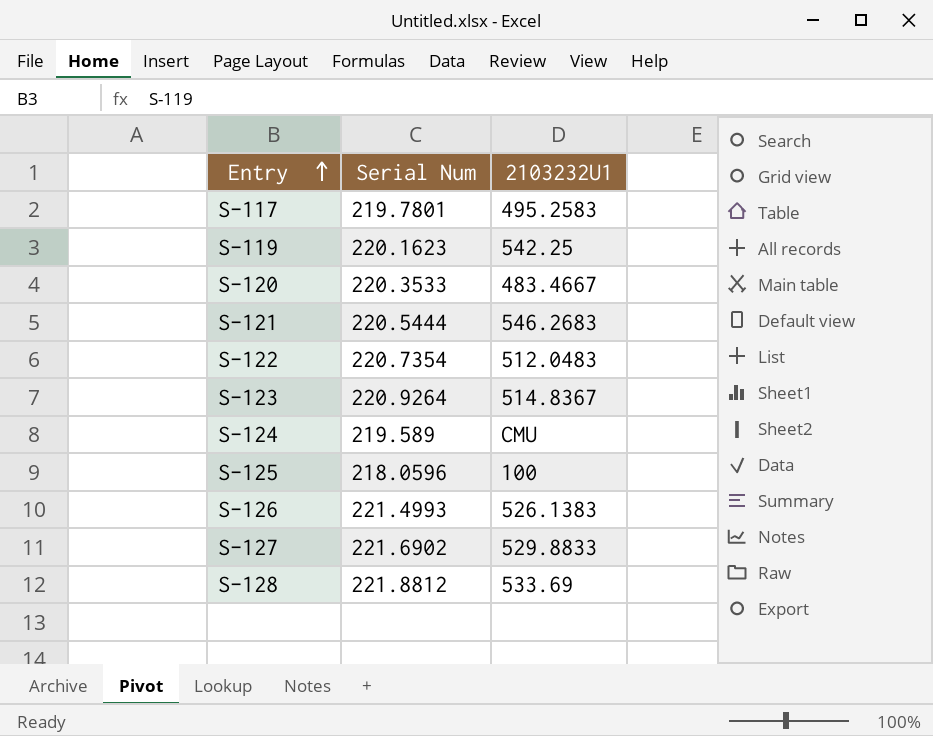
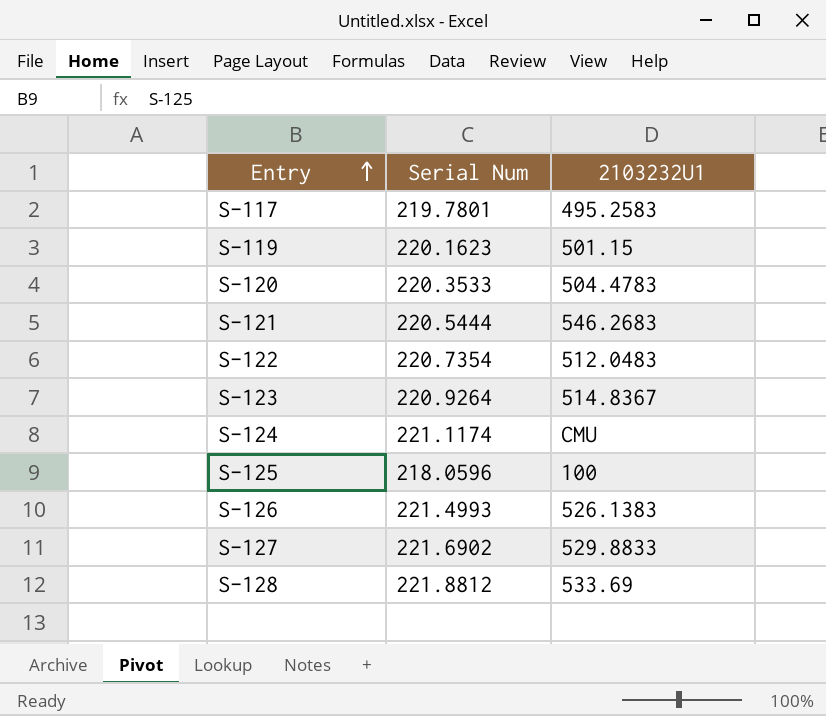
S-119 | 2103232U1: 542.25 -> 501.15
S-120 | 2103232U1: 483.4667 -> 504.4783
S-124 | Serial Num: 219.589 -> 221.1174

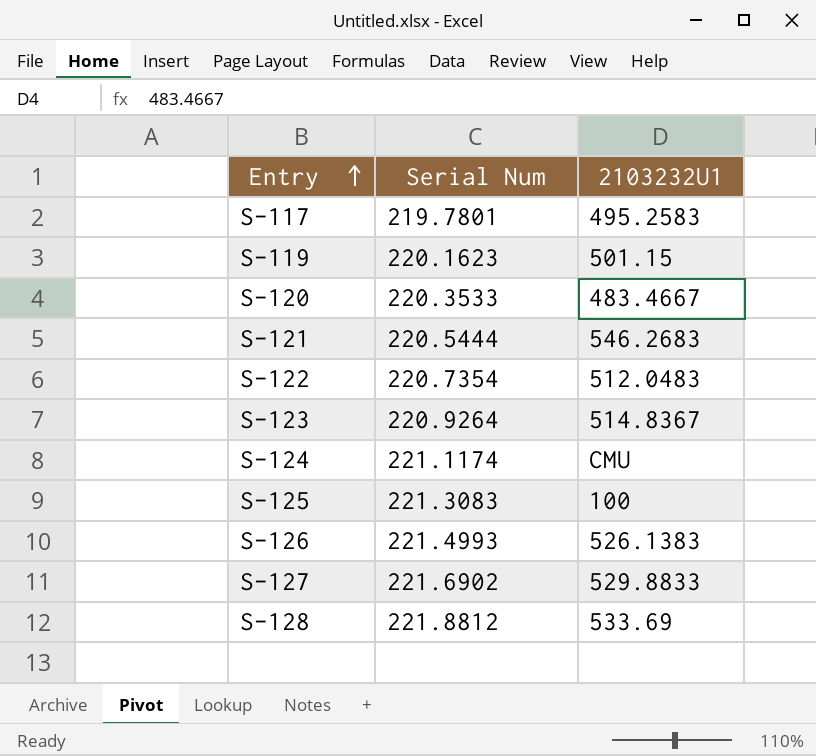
S-120 | 2103232U1: 504.4783 -> 483.4667
S-125 | Serial Num: 218.0596 -> 221.3083

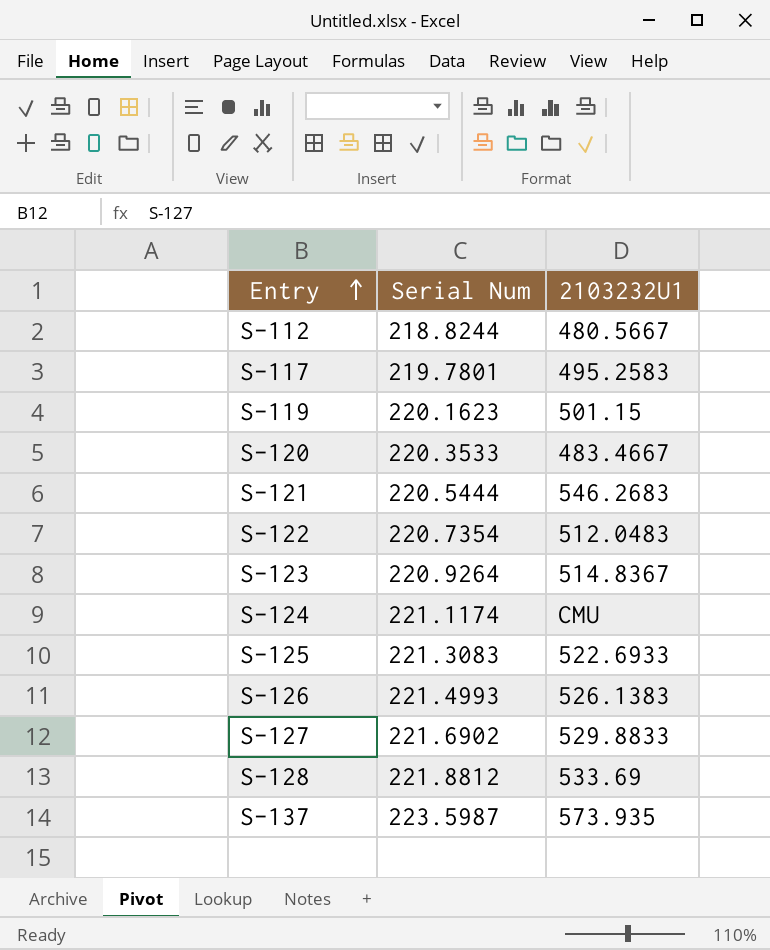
row S-112: none -> 218.8244 | 480.5667
S-125 | 2103232U1: 100 -> 522.6933
row S-137: none -> 223.5987 | 573.935

